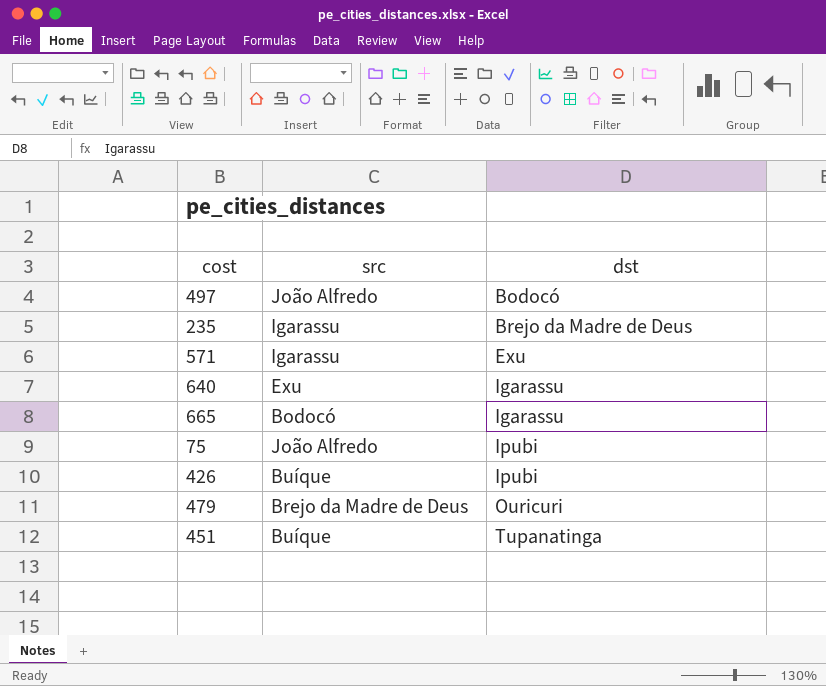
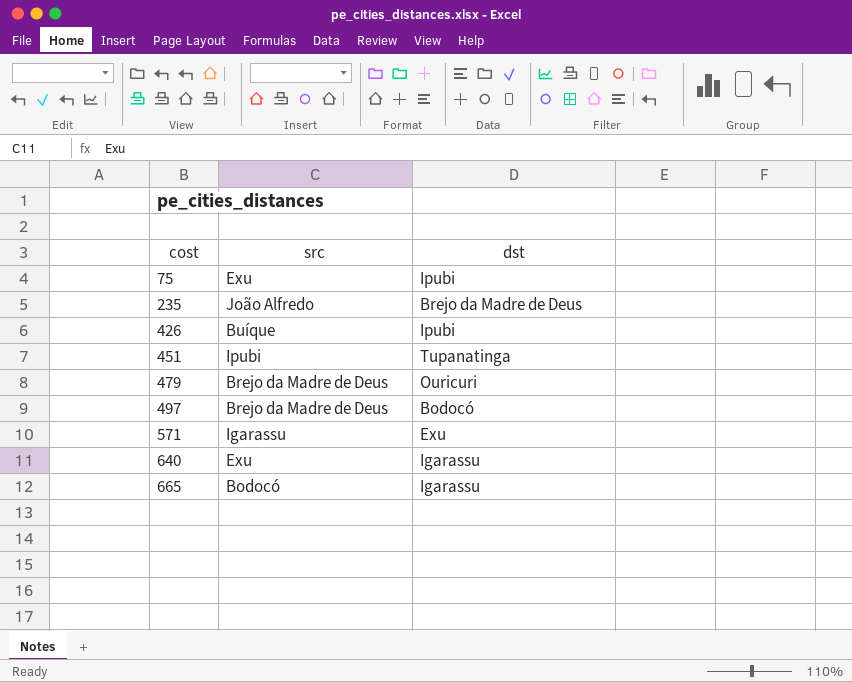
row order: dst ascending -> cost ascending
75 | src: João Alfredo -> Exu
235 | src: Igarassu -> João Alfredo
451 | src: Buíque -> Ipubi
497 | src: João Alfredo -> Brejo da Madre de Deus

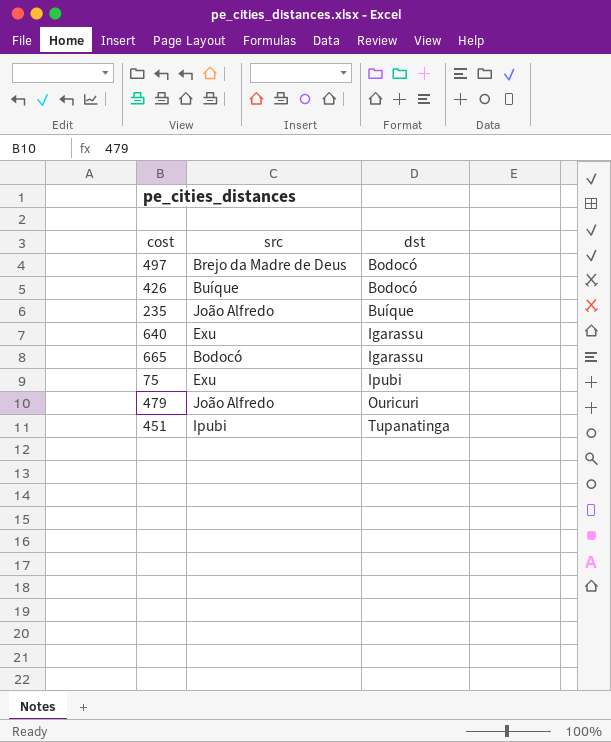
row order: cost ascending -> dst ascending
row 571: Igarassu | Exu -> none
426 | dst: Ipubi -> Bodocó
235 | dst: Brejo da Madre de Deus -> Buíque
479 | src: Brejo da Madre de Deus -> João Alfredo

